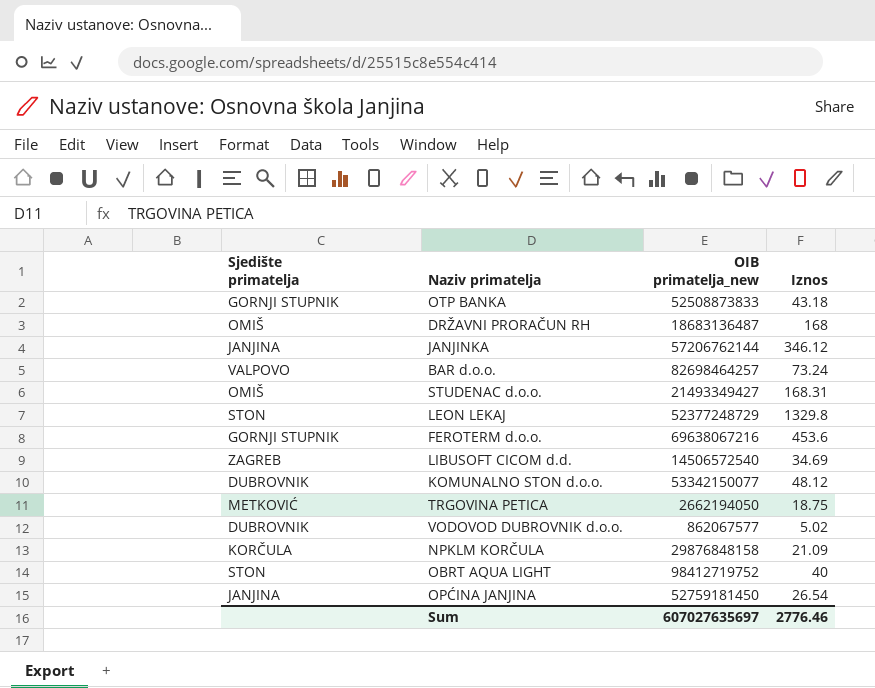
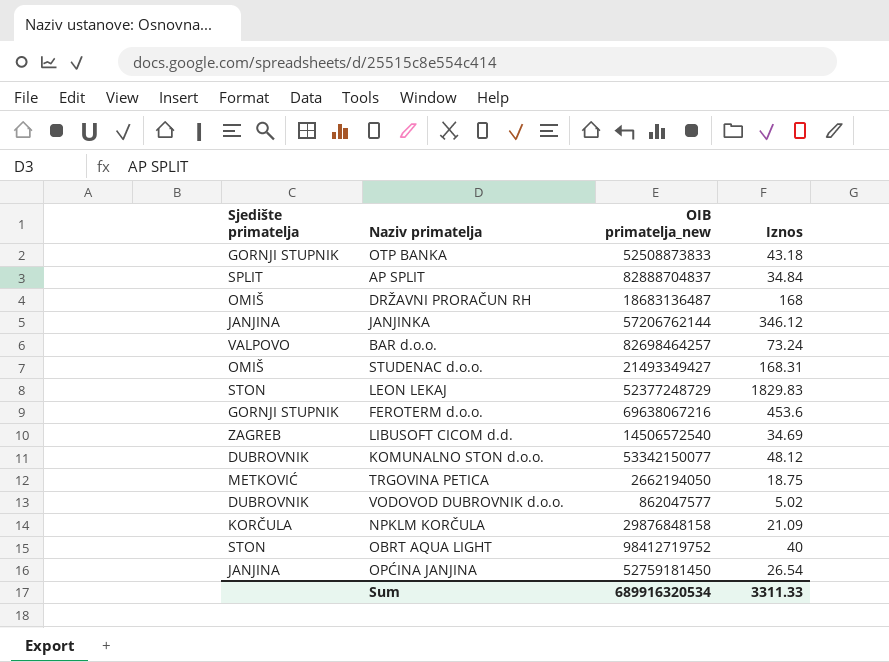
row AP SPLIT: none -> SPLIT | 82888704837 | 34.84
LEON LEKAJ | Iznos: 1329.8 -> 1829.83
VODOVOD DUBROVNIK d.o.o. | OIB primatelja_new: 862067577 -> 862047577
Sum | OIB primatelja_new: 607027635697 -> 689916320534
Sum | Iznos: 2776.46 -> 3311.33

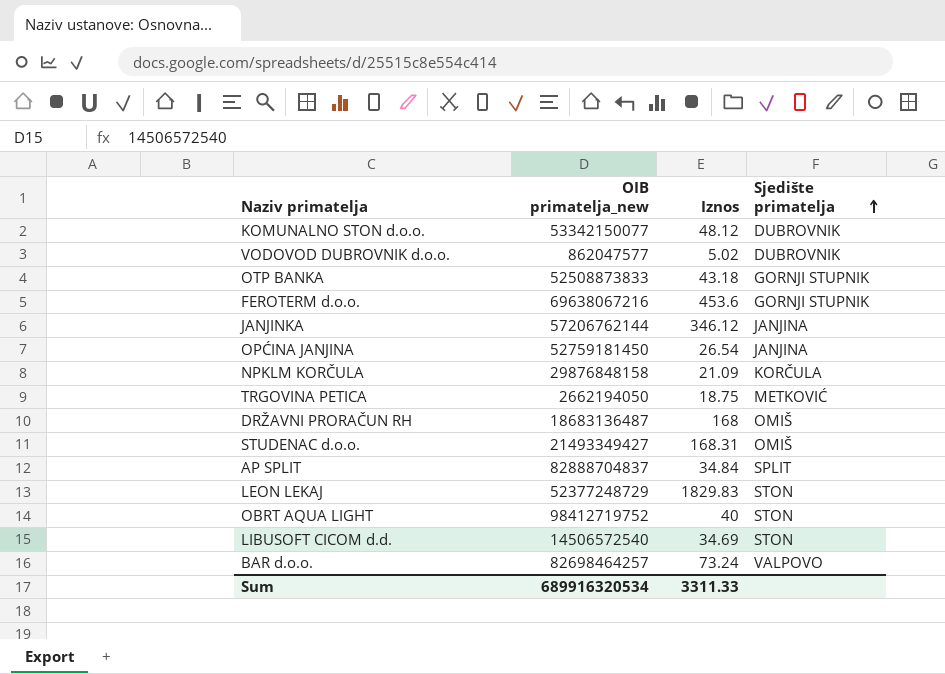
row order: none -> Sjedište primatelja ascending
column Sjedište primatelja | position: 1 -> 4
LIBUSOFT CICOM d.d. | Sjedište primatelja: ZAGREB -> STON

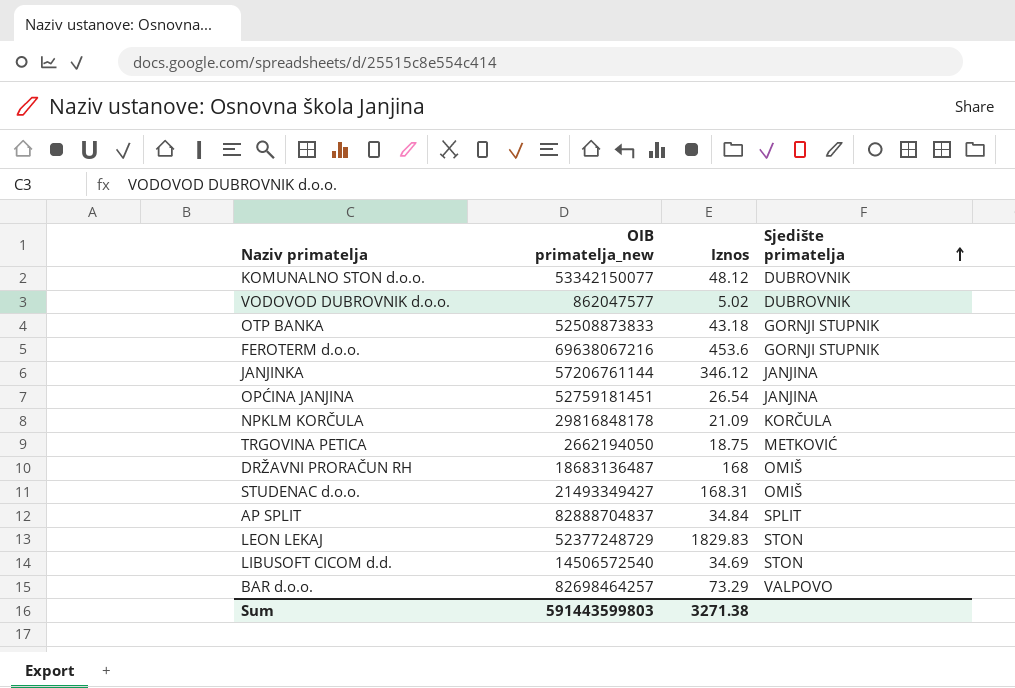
row OBRT AQUA LIGHT: 98412719752 | 40 | STON -> none
JANJINKA | OIB primatelja_new: 57206762144 -> 57206761144
OPĆINA JANJINA | OIB primatelja_new: 52759181450 -> 52759181451
NPKLM KORČULA | OIB primatelja_new: 29876848158 -> 29816848178
BAR d.o.o. | Iznos: 73.24 -> 73.29
Sum | OIB primatelja_new: 689916320534 -> 591443599803
Sum | Iznos: 3311.33 -> 3271.38

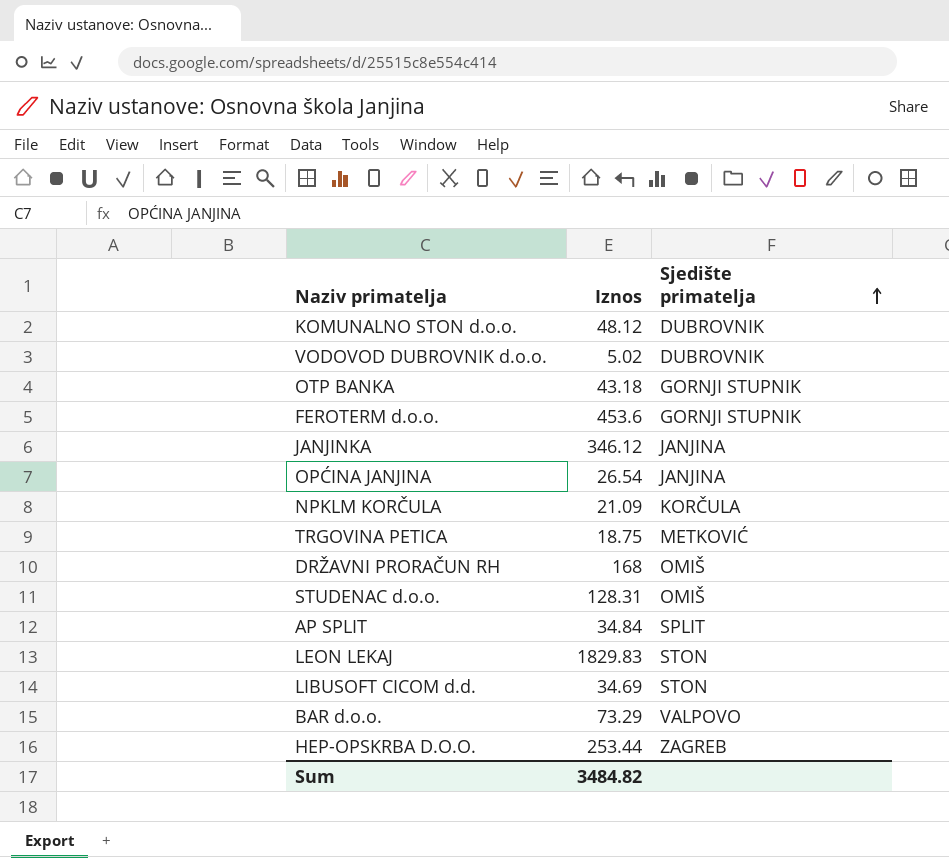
column OIB primatelja_new | position: 2 -> none
STUDENAC d.o.o. | Iznos: 168.31 -> 128.31
row HEP-OPSKRBA D.O.O.: none -> 253.44 | ZAGREB
Sum | Iznos: 3271.38 -> 3484.82

